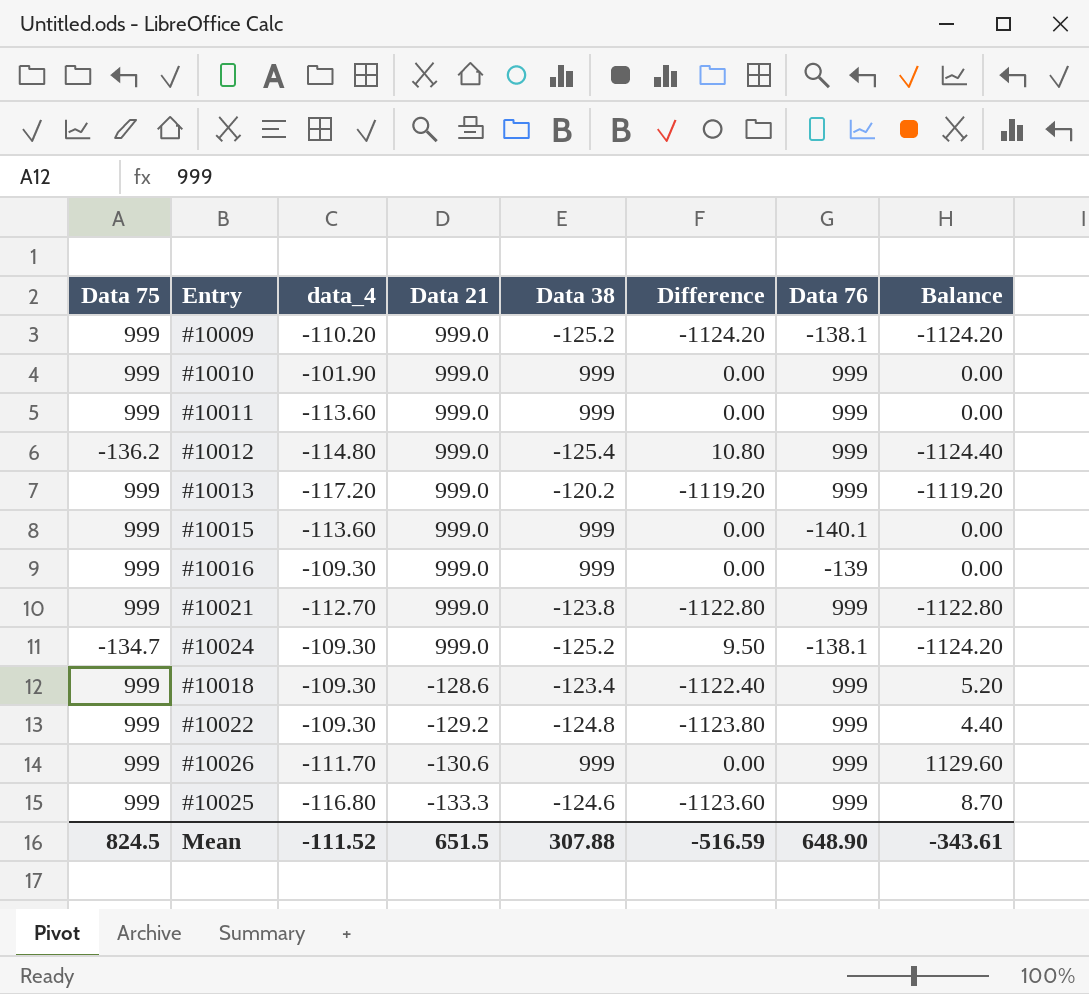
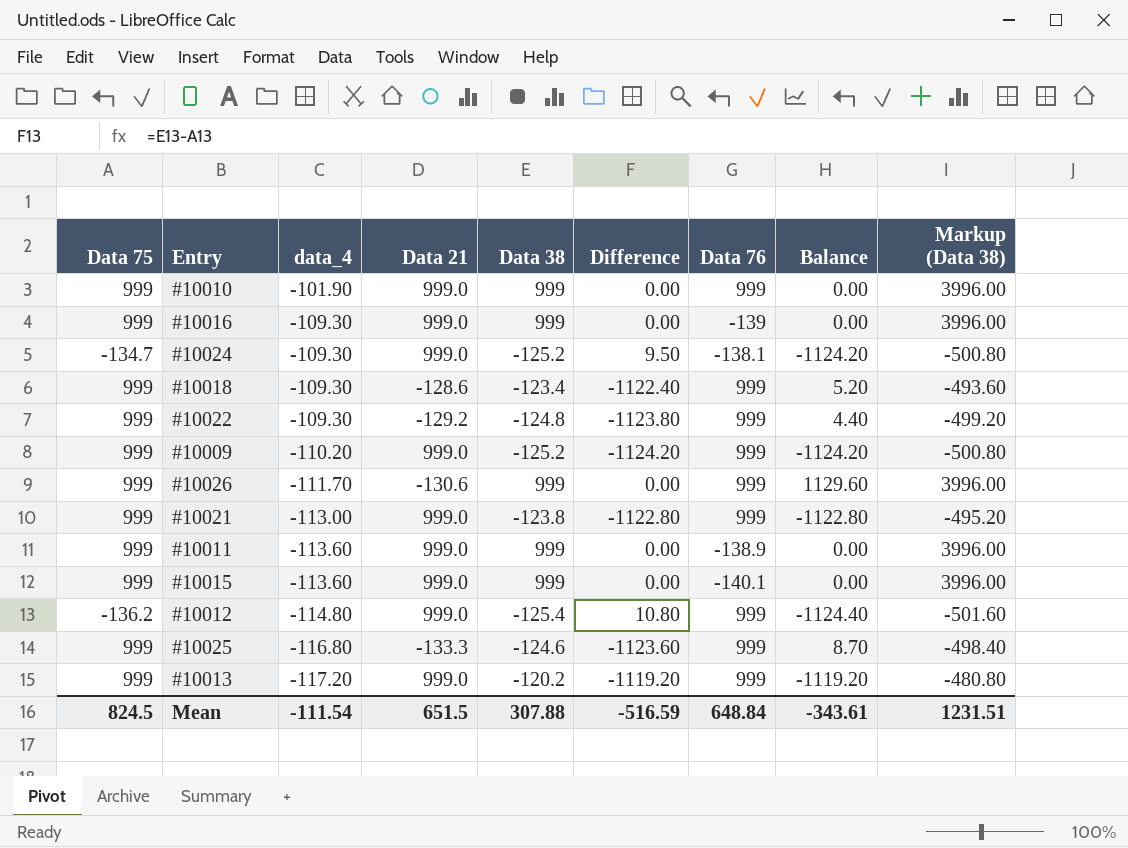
row order: Data 21 descending -> data_4 descending
column Markup (Data 38) | formula: none -> [Data 38] * 4
#10009 | Data 76: -138.1 -> 999
#10021 | data_4: -112.70 -> -113.00
#10011 | Data 76: 999 -> -138.9
Mean | data_4: -111.52 -> -111.54
Mean | Data 76: 648.90 -> 648.84

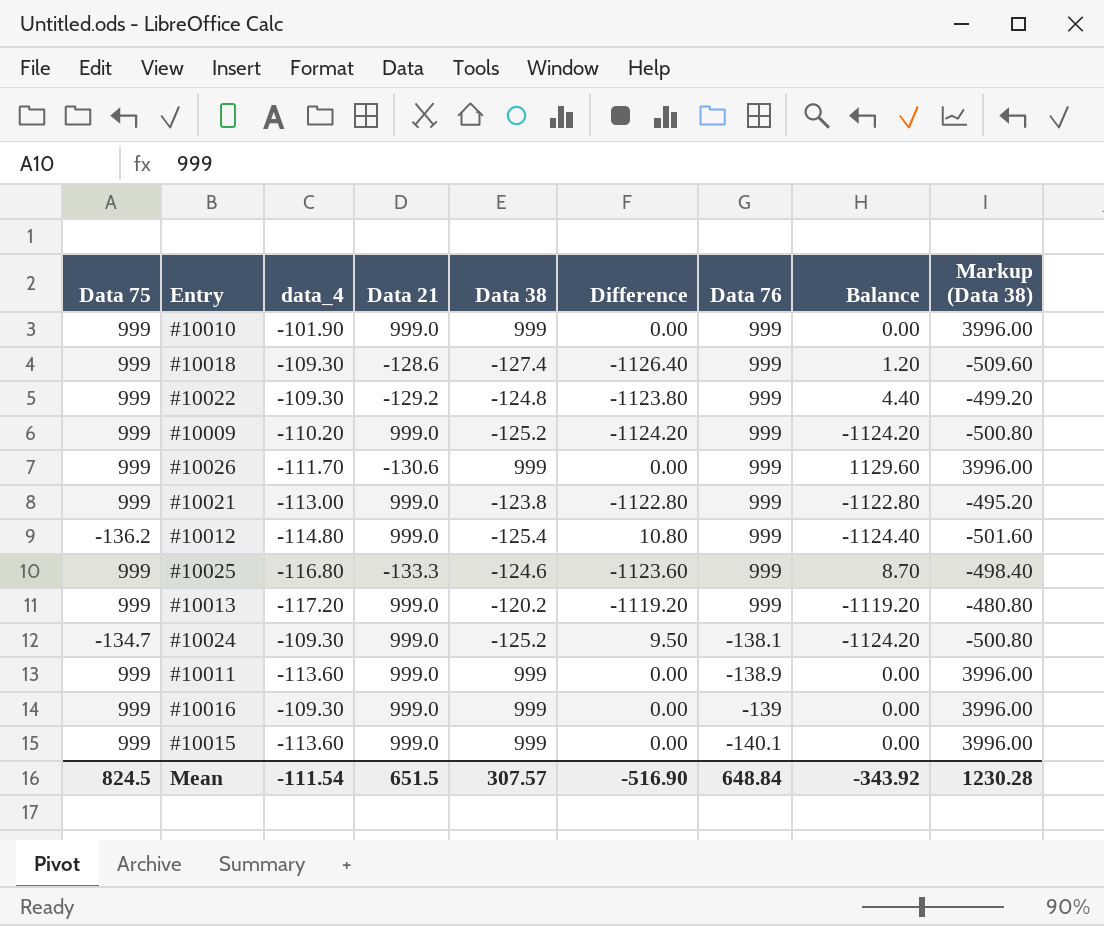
row order: data_4 descending -> Data 76 descending
#10018 | Data 38: -123.4 -> -127.4
#10018 | Difference: -1122.40 -> -1126.40
#10018 | Balance: 5.20 -> 1.20
#10018 | Markup (Data 38): -493.60 -> -509.60
Mean | Data 38: 307.88 -> 307.57
Mean | Difference: -516.59 -> -516.90
Mean | Balance: -343.61 -> -343.92
Mean | Markup (Data 38): 1231.51 -> 1230.28

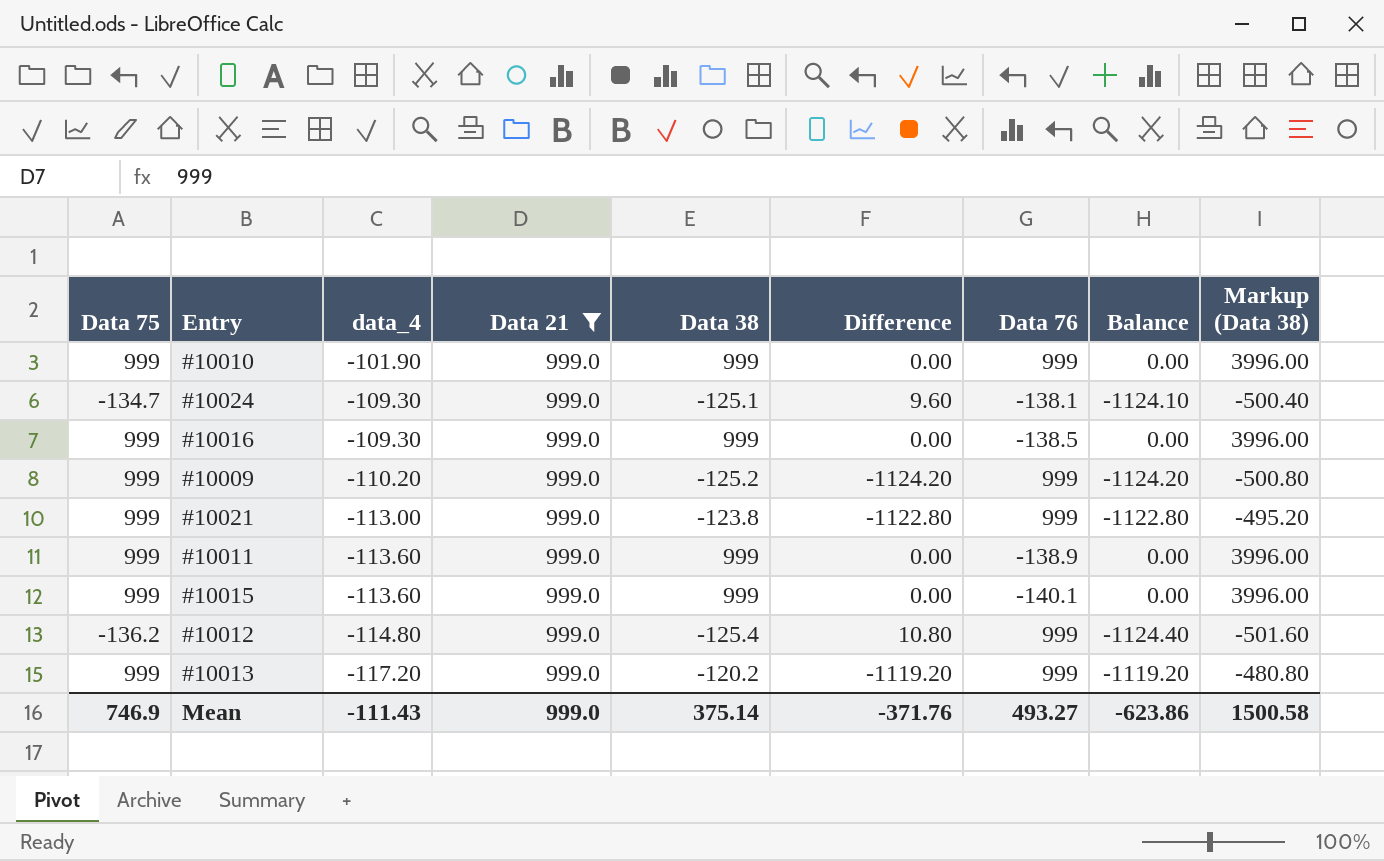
filter: none -> Data 21 = 999.0
row order: Data 76 descending -> data_4 descending
#10024 | Data 38: -125.2 -> -125.1
#10024 | Difference: 9.50 -> 9.60
#10024 | Balance: -1124.20 -> -1124.10
#10024 | Markup (Data 38): -500.80 -> -500.40
#10016 | Data 76: -139 -> -138.5
Mean | Data 75: 824.5 -> 746.9
Mean | data_4: -111.54 -> -111.43
Mean | Data 21: 651.5 -> 999.0
Mean | Data 38: 307.57 -> 375.14
Mean | Difference: -516.90 -> -371.76
Mean | Data 76: 648.84 -> 493.27
Mean | Balance: -343.92 -> -623.86
Mean | Markup (Data 38): 1230.28 -> 1500.58

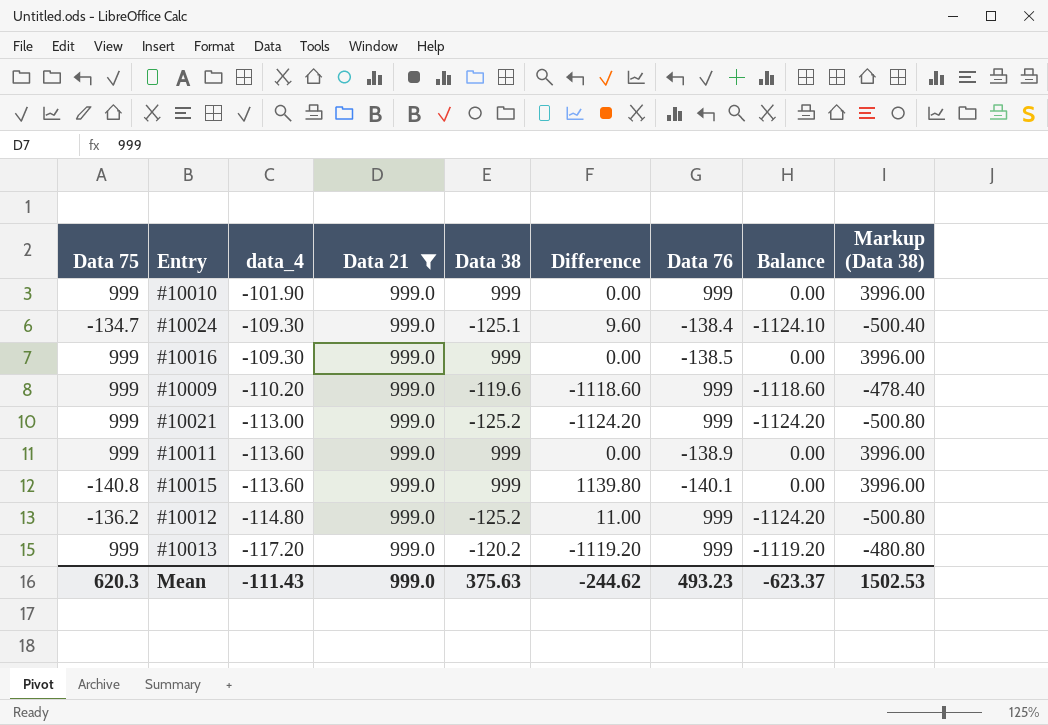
#10024 | Data 76: -138.1 -> -138.4
#10009 | Data 38: -125.2 -> -119.6
#10009 | Difference: -1124.20 -> -1118.60
#10009 | Balance: -1124.20 -> -1118.60
#10009 | Markup (Data 38): -500.80 -> -478.40
#10021 | Data 38: -123.8 -> -125.2
#10021 | Difference: -1122.80 -> -1124.20
#10021 | Balance: -1122.80 -> -1124.20
#10021 | Markup (Data 38): -495.20 -> -500.80
#10015 | Data 75: 999 -> -140.8
#10015 | Difference: 0.00 -> 1139.80
#10012 | Data 38: -125.4 -> -125.2
#10012 | Difference: 10.80 -> 11.00
#10012 | Balance: -1124.40 -> -1124.20
#10012 | Markup (Data 38): -501.60 -> -500.80
Mean | Data 75: 746.9 -> 620.3
Mean | Data 38: 375.14 -> 375.63
Mean | Difference: -371.76 -> -244.62
Mean | Data 76: 493.27 -> 493.23
Mean | Balance: -623.86 -> -623.37
Mean | Markup (Data 38): 1500.58 -> 1502.53

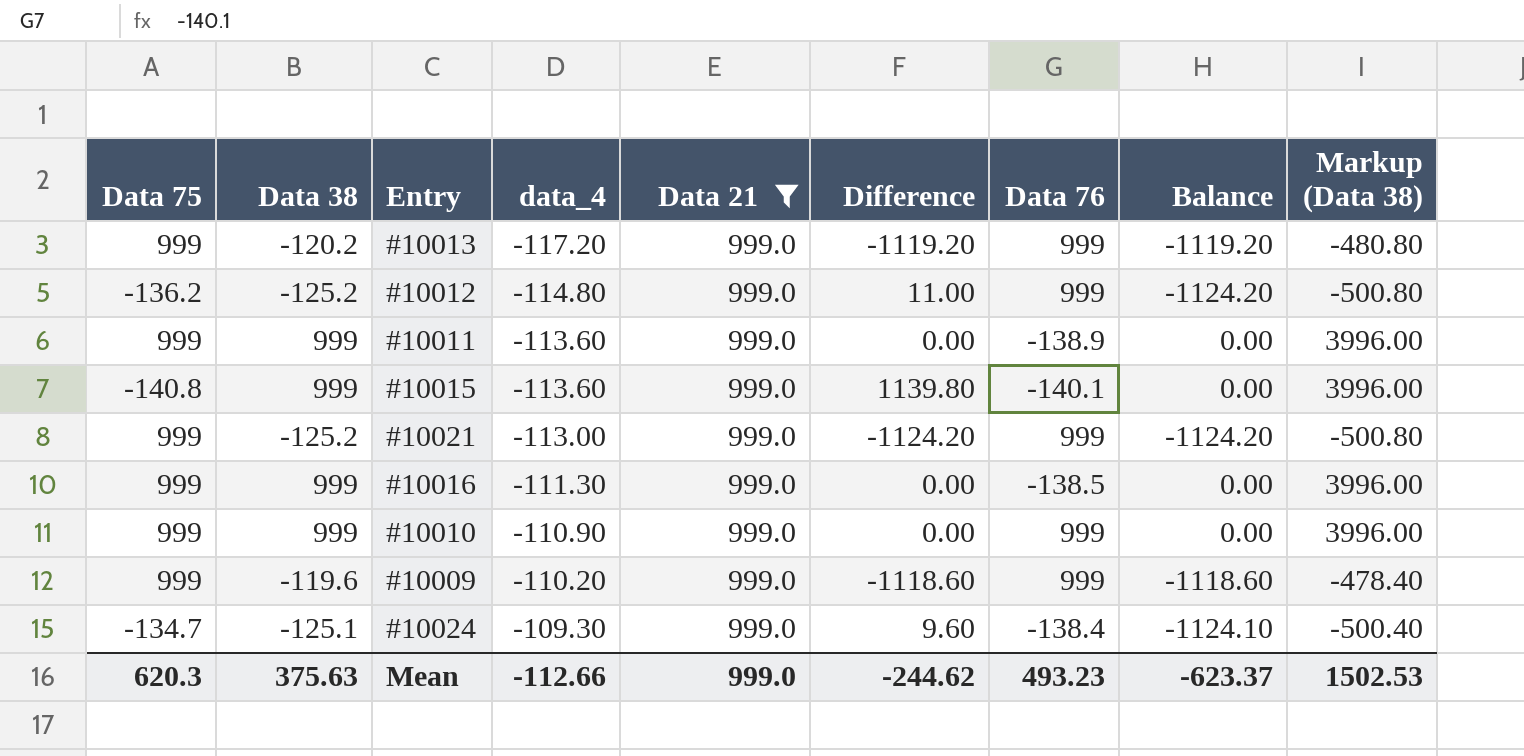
row order: data_4 descending -> data_4 ascending
column Data 38 | position: 5 -> 2
#10016 | data_4: -109.30 -> -111.30
#10010 | data_4: -101.90 -> -110.90
Mean | data_4: -111.43 -> -112.66

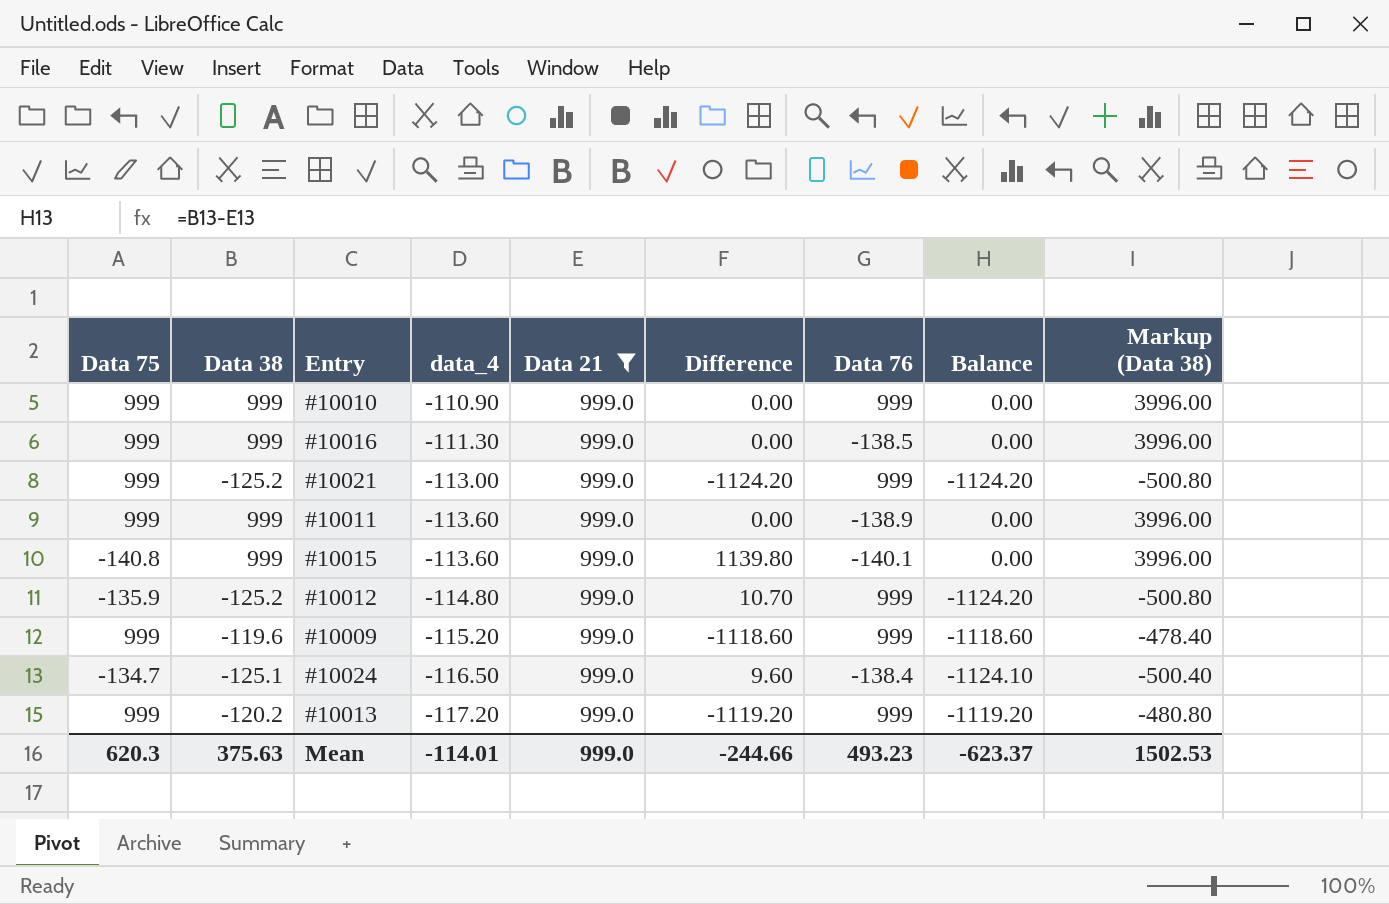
row order: data_4 ascending -> data_4 descending
#10012 | Data 75: -136.2 -> -135.9
#10012 | Difference: 11.00 -> 10.70
#10009 | data_4: -110.20 -> -115.20
#10024 | data_4: -109.30 -> -116.50
Mean | data_4: -112.66 -> -114.01
Mean | Difference: -244.62 -> -244.66

